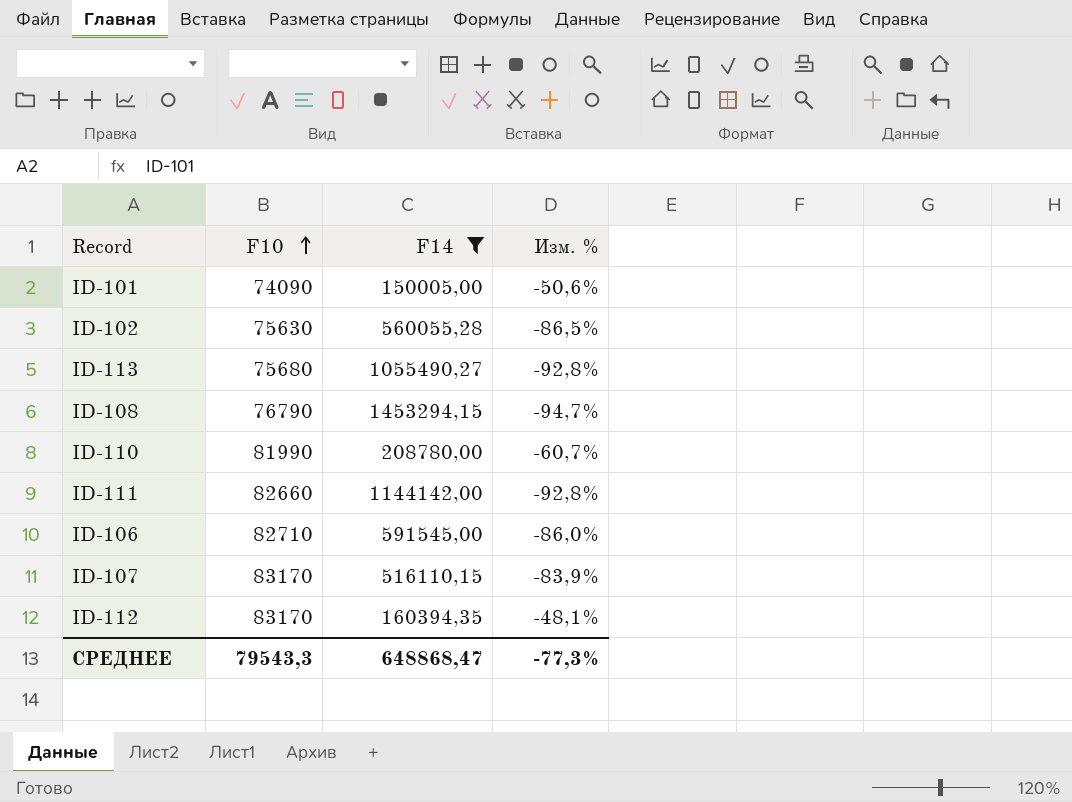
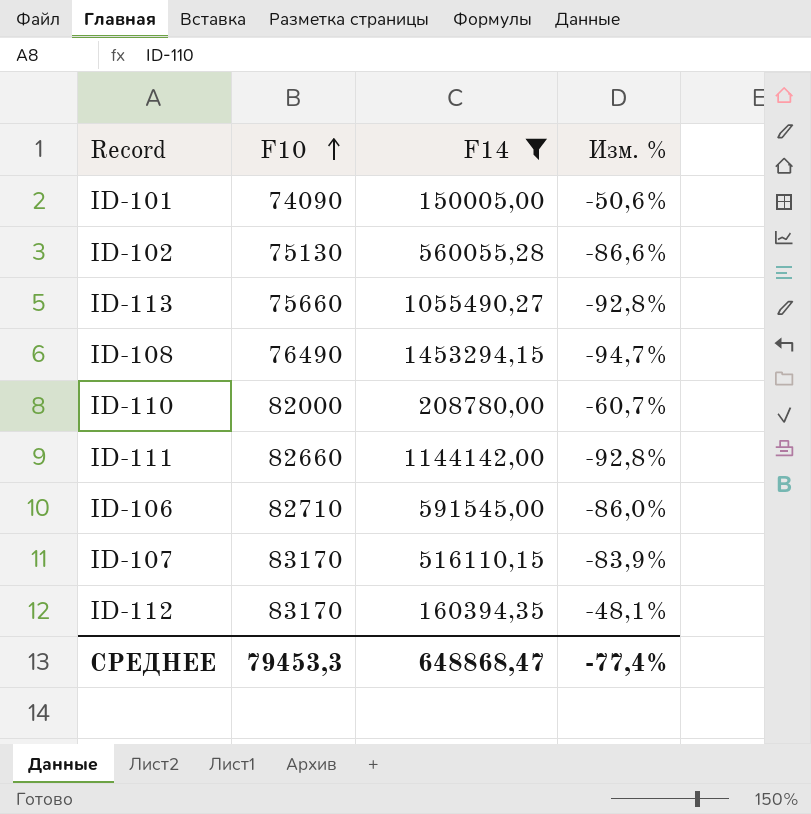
ID-102 | F10: 75630 -> 75130
ID-102 | Изм. %: -86,5% -> -86,6%
ID-113 | F10: 75680 -> 75660
ID-108 | F10: 76790 -> 76490
ID-110 | F10: 81990 -> 82000
СРЕДНЕЕ | F10: 79543,3 -> 79453,3
СРЕДНЕЕ | Изм. %: -77,3% -> -77,4%

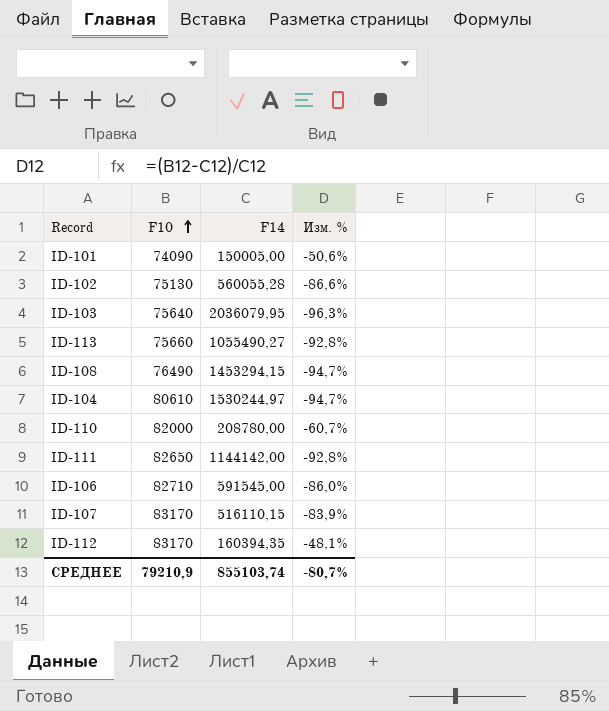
filter: F14 <= 1453294,15 -> none
ID-111 | F10: 82660 -> 82650
СРЕДНЕЕ | F10: 79453,3 -> 79210,9
СРЕДНЕЕ | F14: 648868,47 -> 855103,74
СРЕДНЕЕ | Изм. %: -77,4% -> -80,7%

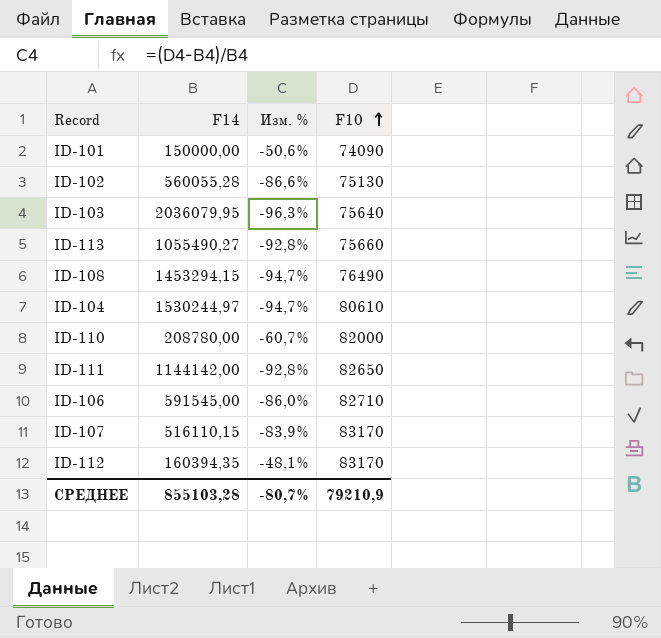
column F10 | position: 2 -> 4
ID-101 | F14: 150005,00 -> 150000,00
СРЕДНЕЕ | F14: 855103,74 -> 855103,28

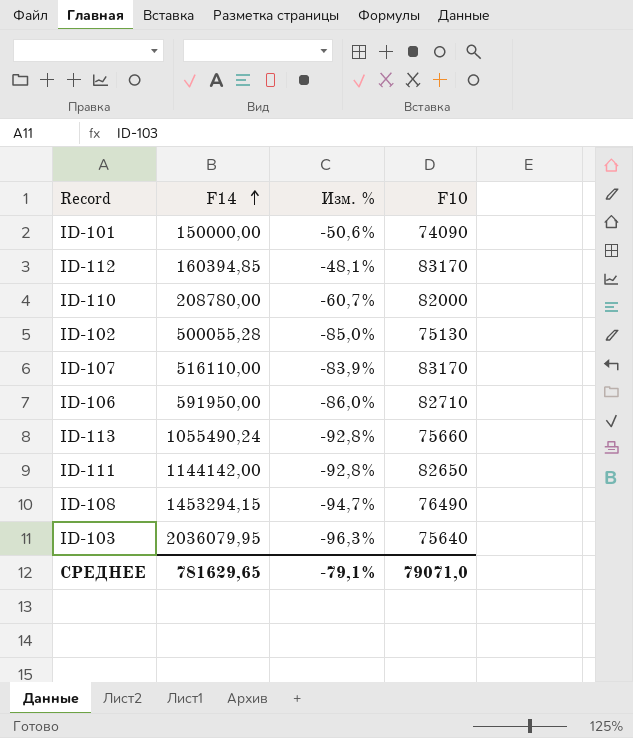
row order: F10 ascending -> F14 ascending
row ID-104: 1530244,97 | -94,7% | 80610 -> none
ID-112 | F14: 160394,35 -> 160394,85
ID-102 | F14: 560055,28 -> 500055,28
ID-102 | Изм. %: -86,6% -> -85,0%
ID-107 | F14: 516110,15 -> 516110,00
ID-106 | F14: 591545,00 -> 591950,00
ID-113 | F14: 1055490,27 -> 1055490,24
СРЕДНЕЕ | F14: 855103,28 -> 781629,65
СРЕДНЕЕ | Изм. %: -80,7% -> -79,1%
СРЕДНЕЕ | F10: 79210,9 -> 79071,0

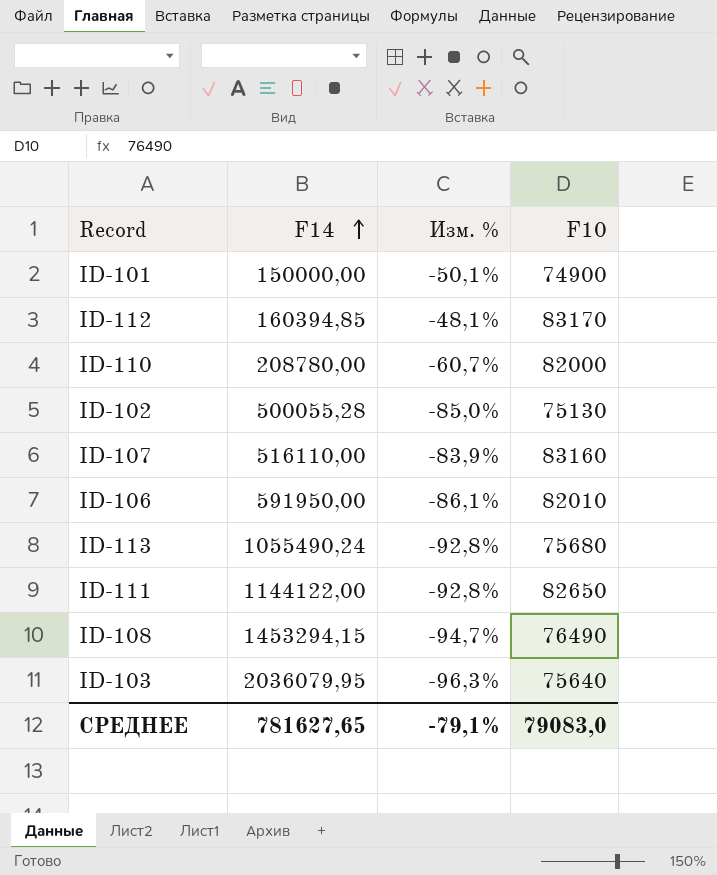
ID-101 | Изм. %: -50,6% -> -50,1%
ID-101 | F10: 74090 -> 74900
ID-107 | F10: 83170 -> 83160
ID-106 | Изм. %: -86,0% -> -86,1%
ID-106 | F10: 82710 -> 82010
ID-113 | F10: 75660 -> 75680
ID-111 | F14: 1144142,00 -> 1144122,00
СРЕДНЕЕ | F14: 781629,65 -> 781627,65
СРЕДНЕЕ | F10: 79071,0 -> 79083,0

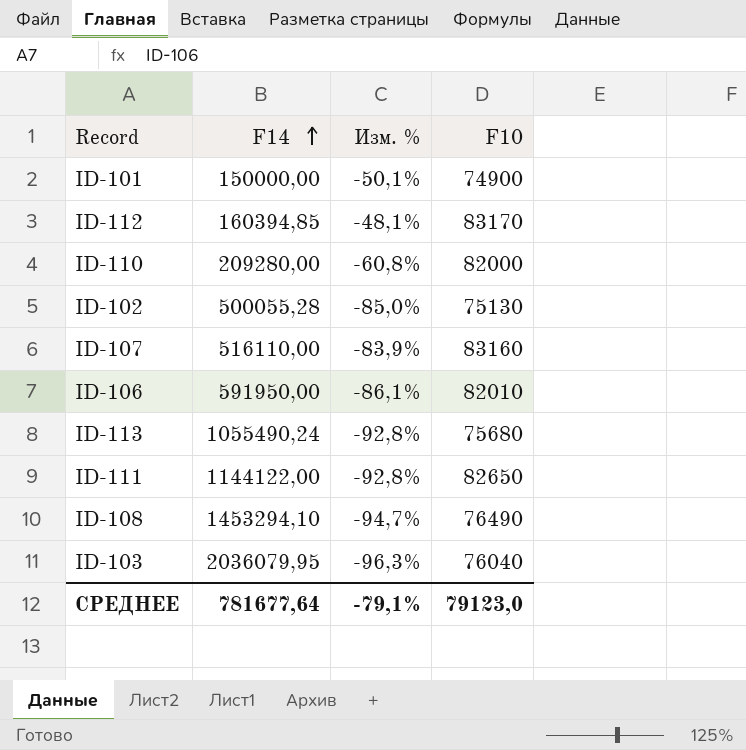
ID-110 | F14: 208780,00 -> 209280,00
ID-110 | Изм. %: -60,7% -> -60,8%
ID-108 | F14: 1453294,15 -> 1453294,10
ID-103 | F10: 75640 -> 76040
СРЕДНЕЕ | F14: 781627,65 -> 781677,64
СРЕДНЕЕ | F10: 79083,0 -> 79123,0

